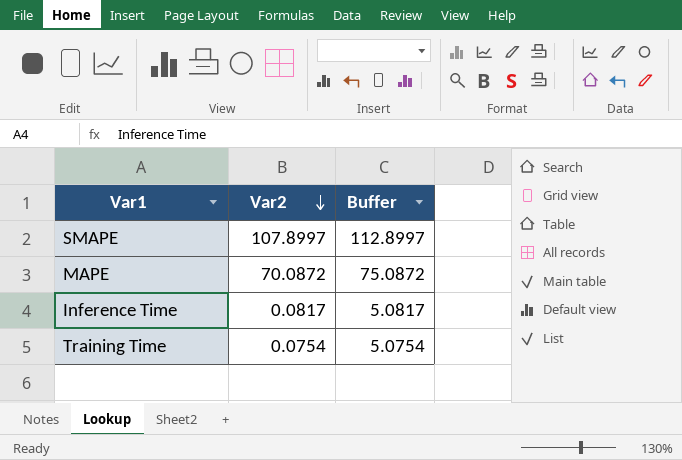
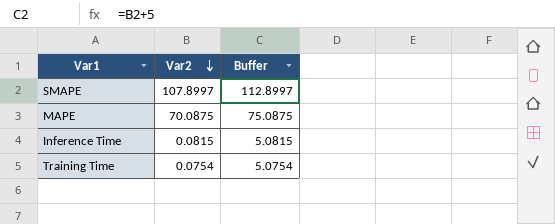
MAPE | Var2: 70.0872 -> 70.0875
MAPE | Buffer: 75.0872 -> 75.0875
Inference Time | Var2: 0.0817 -> 0.0815
Inference Time | Buffer: 5.0817 -> 5.0815

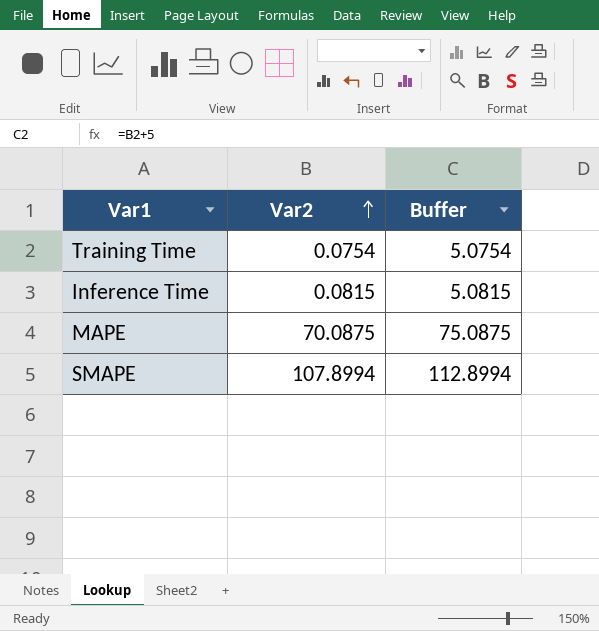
row order: Var2 descending -> Var2 ascending
SMAPE | Var2: 107.8997 -> 107.8994
SMAPE | Buffer: 112.8997 -> 112.8994

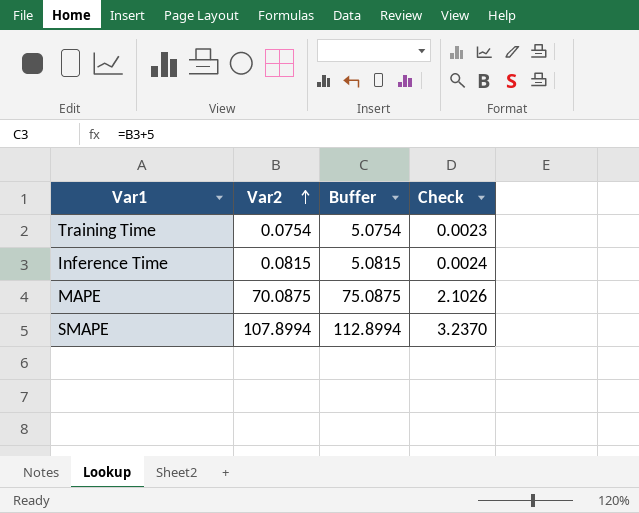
column Check | formula: none -> [Var2] * 0.03

